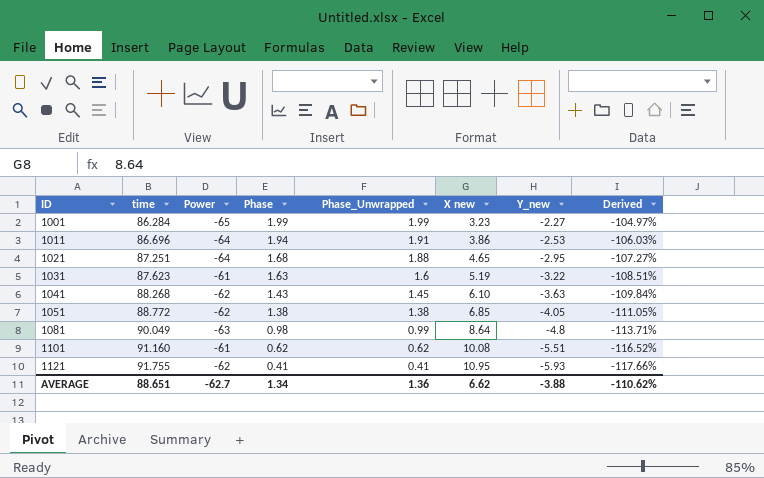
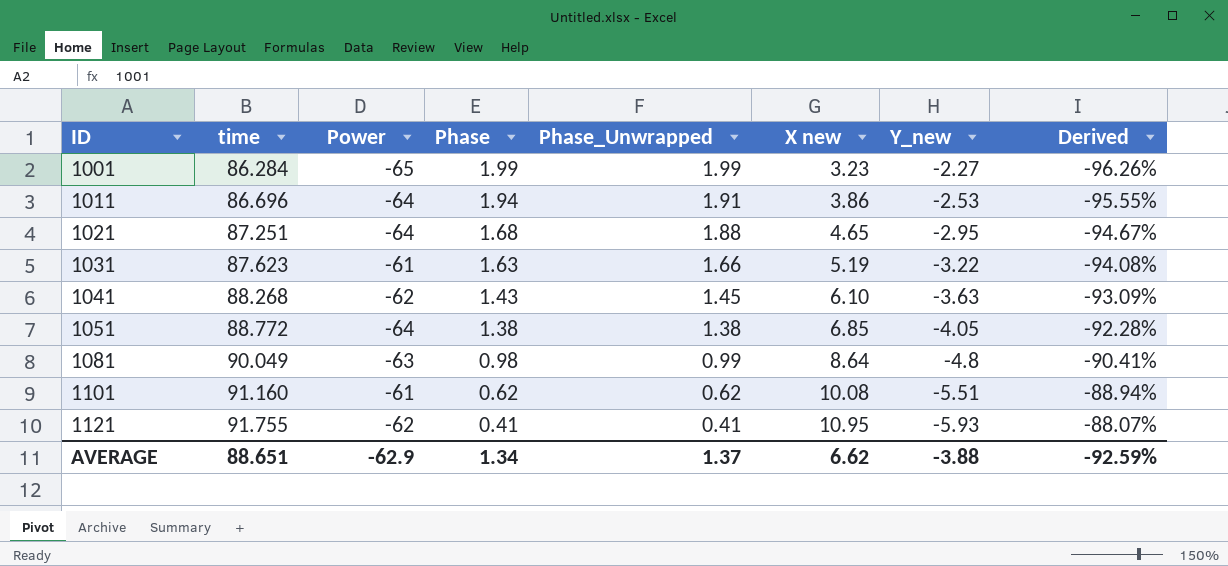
column Derived | formula: ([X new] - [Power]) / [Power] -> ([X new] - [time]) / [time]
1031 | Phase_Unwrapped: 1.6 -> 1.66
1051 | Power: -62 -> -64
AVERAGE | Power: -62.7 -> -62.9
AVERAGE | Phase_Unwrapped: 1.36 -> 1.37
AVERAGE | Derived: -110.62% -> -92.59%

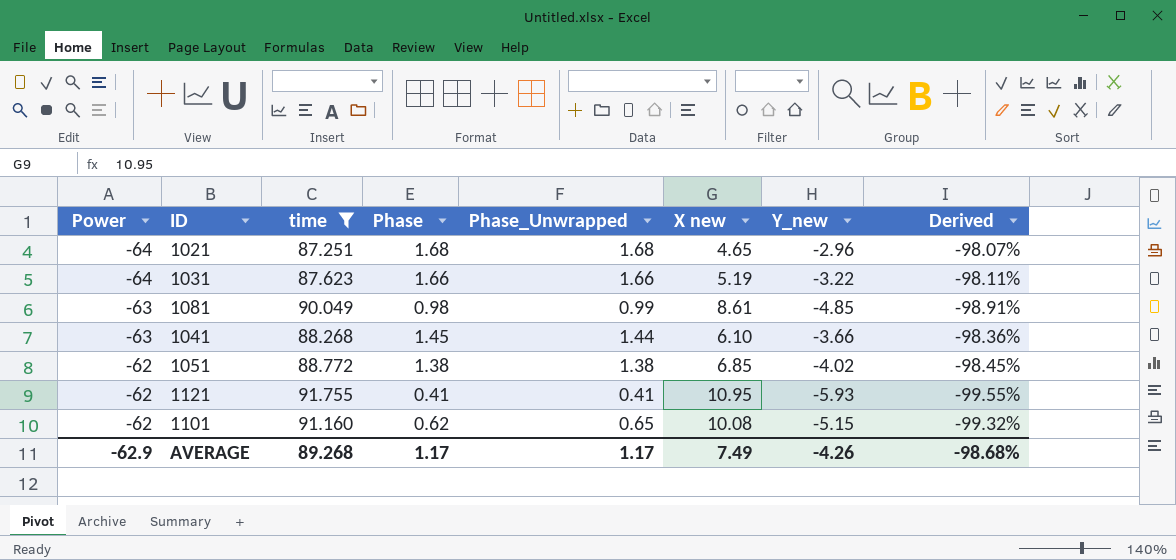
filter: none -> time >= 87.251
row order: ID ascending -> Power ascending
column Power | position: 3 -> 1
column Derived | formula: ([X new] - [time]) / [time] -> ([Phase] - [time]) / [time]
1021 | Phase_Unwrapped: 1.88 -> 1.68
1021 | Y_new: -2.95 -> -2.96
1031 | Power: -61 -> -64
1031 | Phase: 1.63 -> 1.66
1081 | X new: 8.64 -> 8.61
1081 | Y_new: -4.8 -> -4.85
1041 | Power: -62 -> -63
1041 | Phase: 1.43 -> 1.45
1041 | Phase_Unwrapped: 1.45 -> 1.44
1041 | Y_new: -3.63 -> -3.66
1051 | Power: -64 -> -62
1051 | Y_new: -4.05 -> -4.02
1101 | Power: -61 -> -62
1101 | Phase_Unwrapped: 0.62 -> 0.65
1101 | Y_new: -5.51 -> -5.15
AVERAGE | time: 88.651 -> 89.268
AVERAGE | Phase: 1.34 -> 1.17
AVERAGE | Phase_Unwrapped: 1.37 -> 1.17
AVERAGE | X new: 6.62 -> 7.49
AVERAGE | Y_new: -3.88 -> -4.26
AVERAGE | Derived: -92.59% -> -98.68%

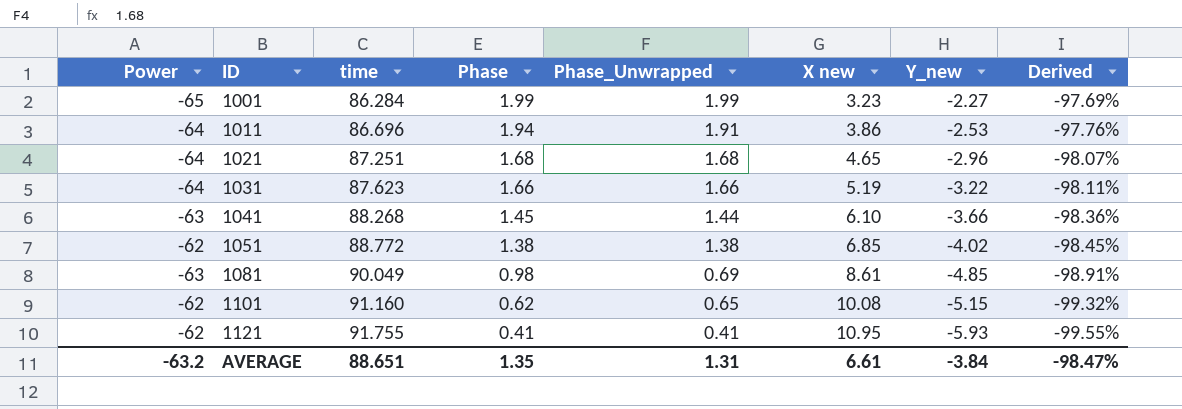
filter: time >= 87.251 -> none
row order: Power ascending -> ID ascending
1081 | Phase_Unwrapped: 0.99 -> 0.69
AVERAGE | Power: -62.9 -> -63.2
AVERAGE | time: 89.268 -> 88.651
AVERAGE | Phase: 1.17 -> 1.35
AVERAGE | Phase_Unwrapped: 1.17 -> 1.31
AVERAGE | X new: 7.49 -> 6.61
AVERAGE | Y_new: -4.26 -> -3.84
AVERAGE | Derived: -98.68% -> -98.47%

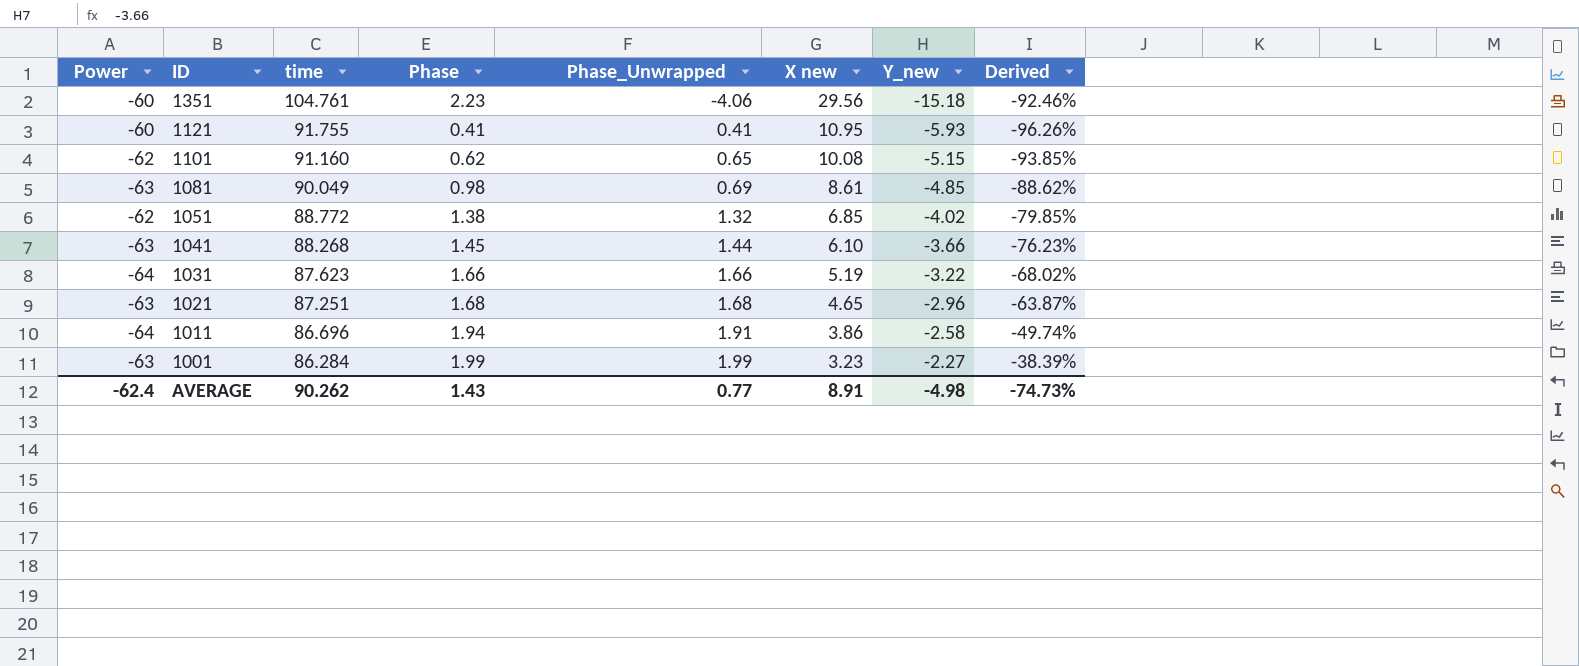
row order: ID ascending -> ID descending
column Derived | formula: ([Phase] - [time]) / [time] -> ([Phase] - [X new]) / [X new]
row 1351: none -> -60 | 104.761 | 2.23 | -4.06 | 29.56 | -15.18 | -92.46%
1121 | Power: -62 -> -60
1051 | Phase_Unwrapped: 1.38 -> 1.32
1021 | Power: -64 -> -63
1011 | Y_new: -2.53 -> -2.58
1001 | Power: -65 -> -63
AVERAGE | Power: -63.2 -> -62.4
AVERAGE | time: 88.651 -> 90.262
AVERAGE | Phase: 1.35 -> 1.43
AVERAGE | Phase_Unwrapped: 1.31 -> 0.77
AVERAGE | X new: 6.61 -> 8.91
AVERAGE | Y_new: -3.84 -> -4.98
AVERAGE | Derived: -98.47% -> -74.73%

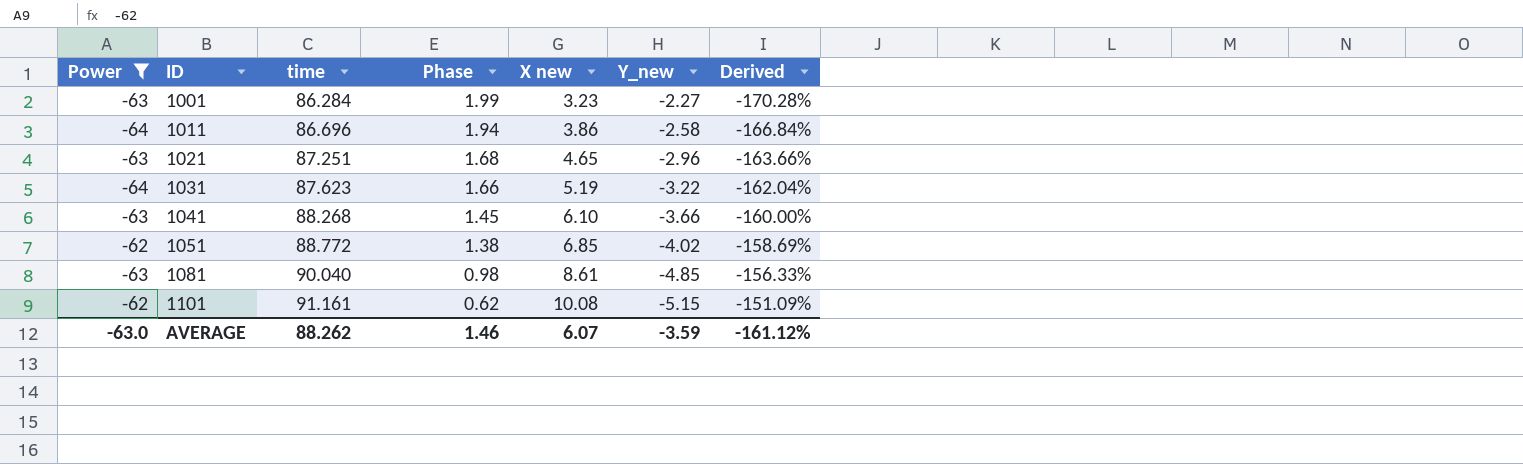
filter: none -> Power != -60
row order: ID descending -> ID ascending
column Phase_Unwrapped | position: 5 -> none
column Derived | formula: ([Phase] - [X new]) / [X new] -> ([Y_new] - [X new]) / [X new]
1081 | time: 90.049 -> 90.040
1101 | time: 91.160 -> 91.161
AVERAGE | Power: -62.4 -> -63.0
AVERAGE | time: 90.262 -> 88.262
AVERAGE | Phase: 1.43 -> 1.46
AVERAGE | X new: 8.91 -> 6.07
AVERAGE | Y_new: -4.98 -> -3.59
AVERAGE | Derived: -74.73% -> -161.12%

